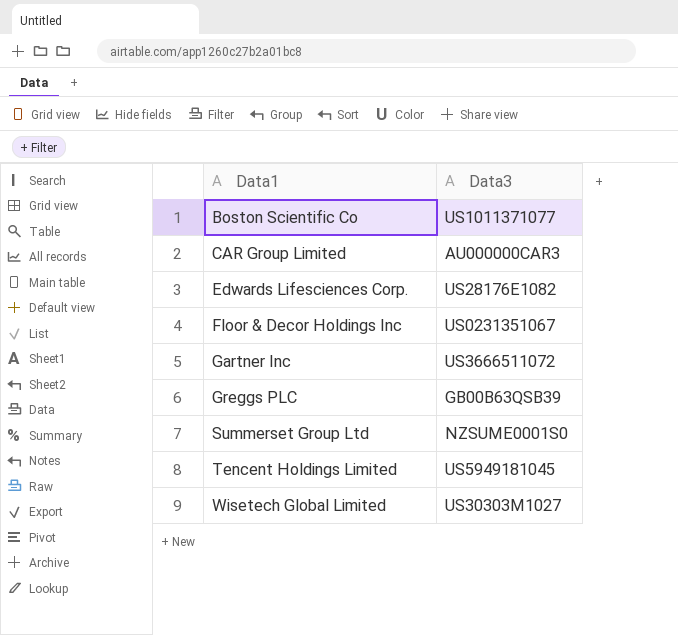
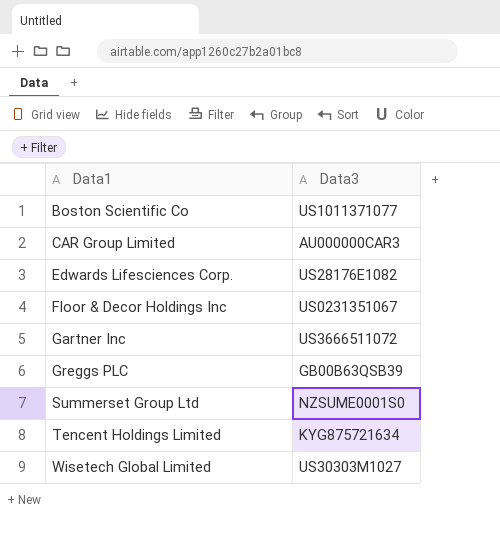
Tencent Holdings Limited | Data3: US5949181045 -> KYG875721634

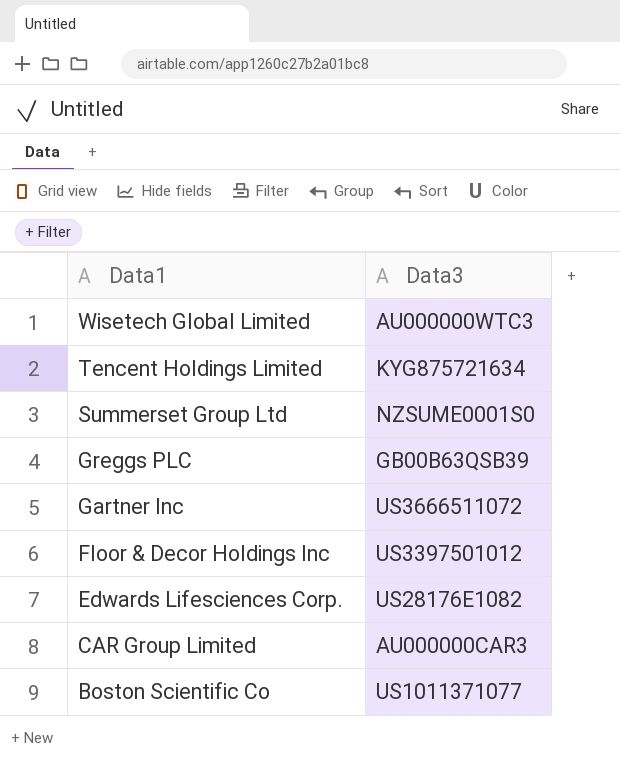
row order: Data1 ascending -> Data1 descending
Wisetech Global Limited | Data3: US30303M1027 -> AU000000WTC3
Floor & Decor Holdings Inc | Data3: US0231351067 -> US3397501012

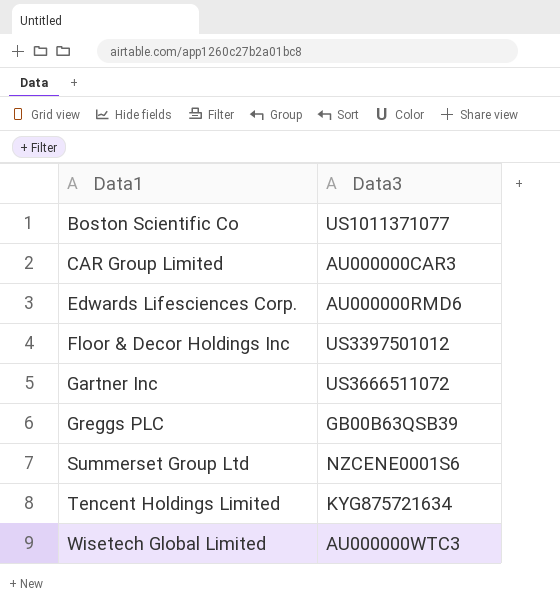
row order: Data1 descending -> Data1 ascending
Edwards Lifesciences Corp. | Data3: US28176E1082 -> AU000000RMD6
Summerset Group Ltd | Data3: NZSUME0001S0 -> NZCENE0001S6

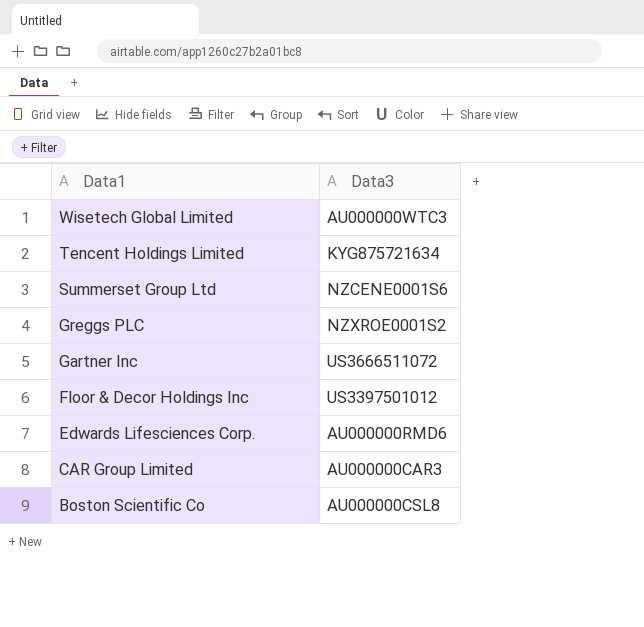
row order: Data1 ascending -> Data1 descending
Greggs PLC | Data3: GB00B63QSB39 -> NZXROE0001S2
Boston Scientific Co | Data3: US1011371077 -> AU000000CSL8

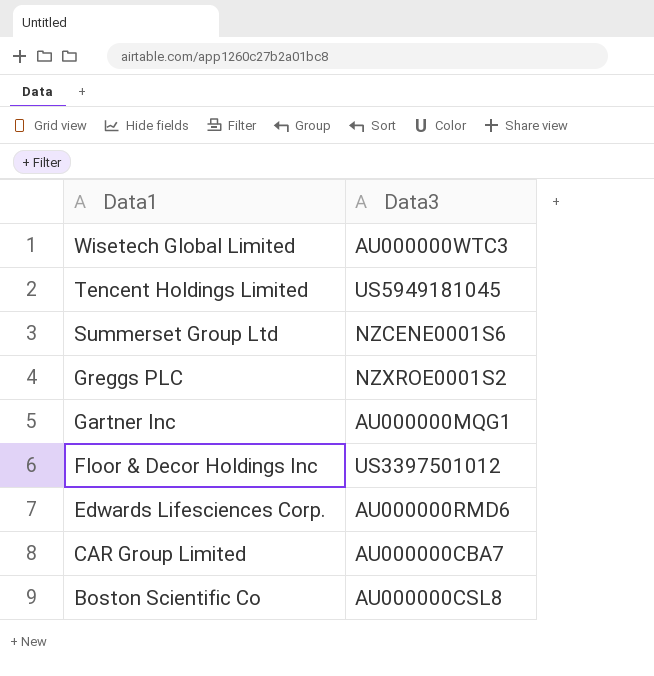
Tencent Holdings Limited | Data3: KYG875721634 -> US5949181045
Gartner Inc | Data3: US3666511072 -> AU000000MQG1
CAR Group Limited | Data3: AU000000CAR3 -> AU000000CBA7

